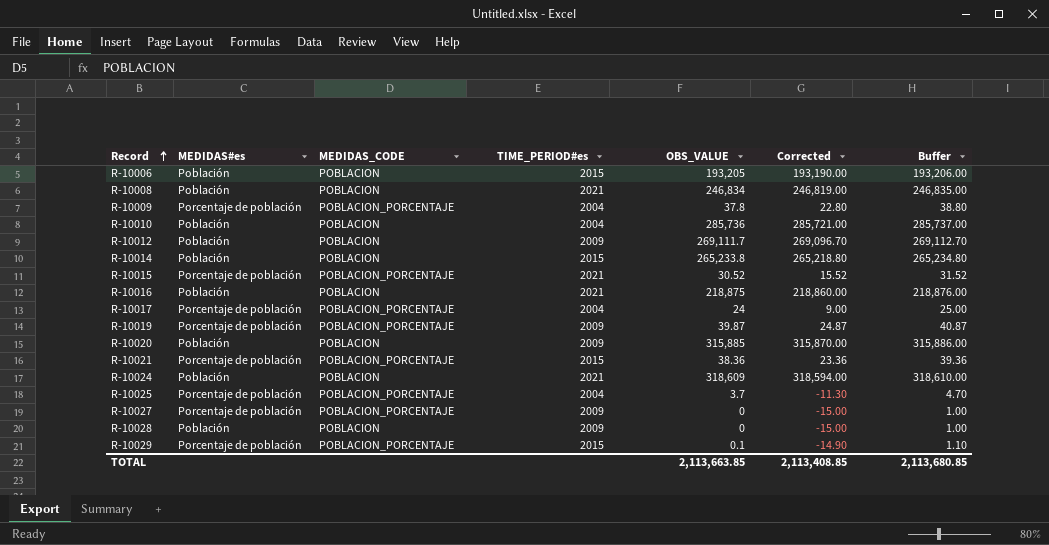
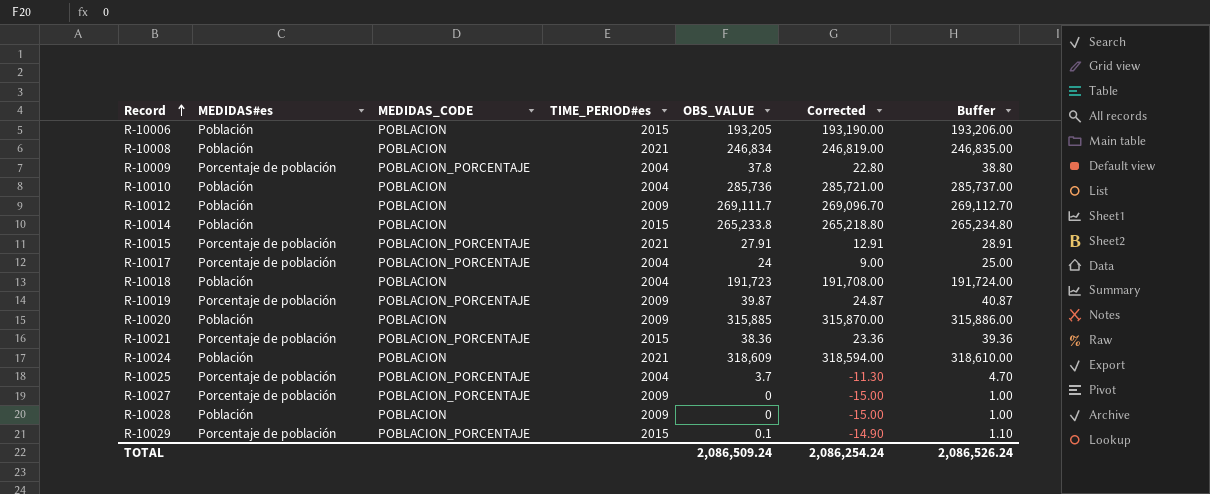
row R-10016: Población | POBLACION | 2021 | 218,875 | 218,860.00 | 218,876.00 -> none
R-10015 | OBS_VALUE: 30.52 -> 27.91
R-10015 | Corrected: 15.52 -> 12.91
R-10015 | Buffer: 31.52 -> 28.91
row R-10018: none -> Población | POBLACION | 2004 | 191,723 | 191,708.00 | 191,724.00
TOTAL | OBS_VALUE: 2,113,663.85 -> 2,086,509.24
TOTAL | Corrected: 2,113,408.85 -> 2,086,254.24
TOTAL | Buffer: 2,113,680.85 -> 2,086,526.24

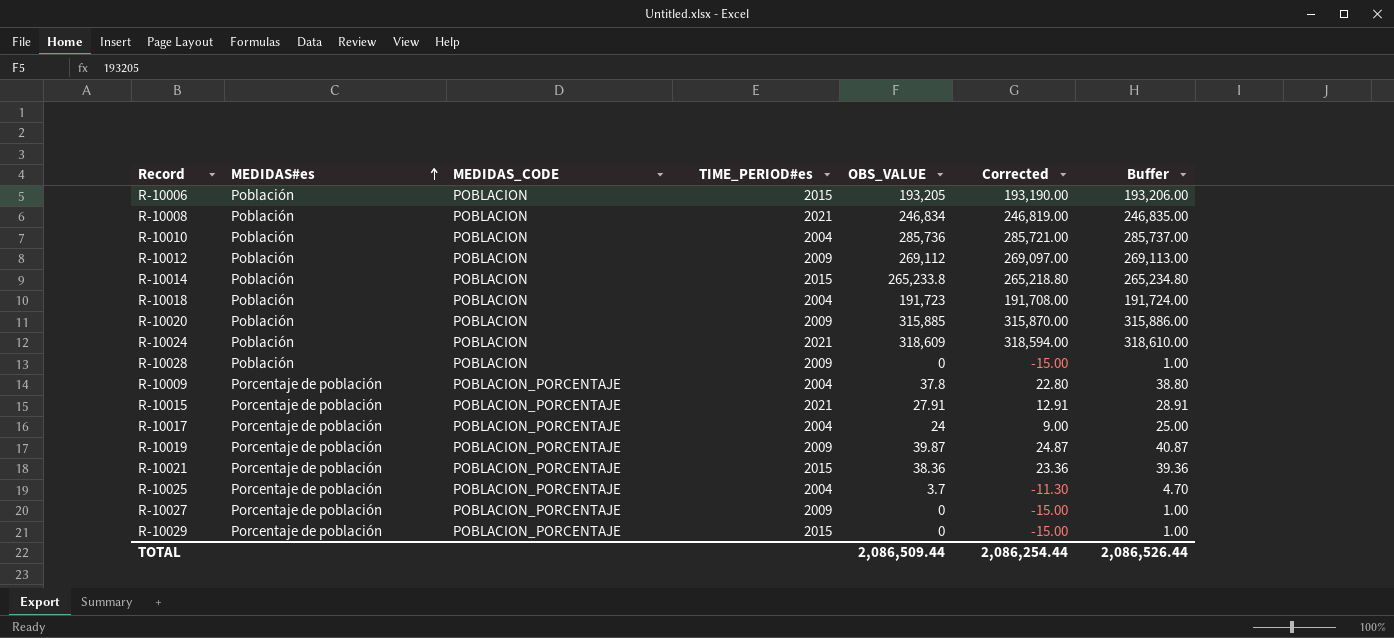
row order: Record ascending -> MEDIDAS#es ascending
R-10012 | OBS_VALUE: 269,111.7 -> 269,112
R-10012 | Corrected: 269,096.70 -> 269,097.00
R-10012 | Buffer: 269,112.70 -> 269,113.00
R-10029 | OBS_VALUE: 0.1 -> 0
R-10029 | Corrected: -14.90 -> -15.00
R-10029 | Buffer: 1.10 -> 1.00
TOTAL | OBS_VALUE: 2,086,509.24 -> 2,086,509.44
TOTAL | Corrected: 2,086,254.24 -> 2,086,254.44
TOTAL | Buffer: 2,086,526.24 -> 2,086,526.44

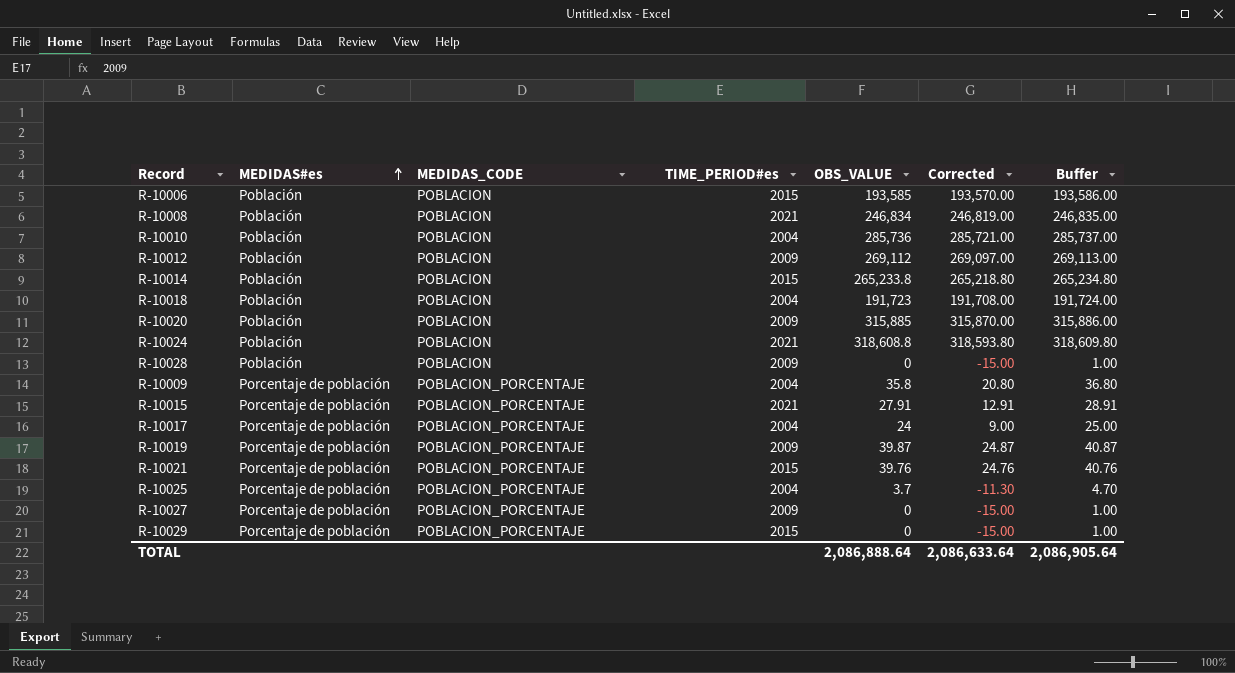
R-10006 | OBS_VALUE: 193,205 -> 193,585
R-10006 | Corrected: 193,190.00 -> 193,570.00
R-10006 | Buffer: 193,206.00 -> 193,586.00
R-10024 | OBS_VALUE: 318,609 -> 318,608.8
R-10024 | Corrected: 318,594.00 -> 318,593.80
R-10024 | Buffer: 318,610.00 -> 318,609.80
R-10009 | OBS_VALUE: 37.8 -> 35.8
R-10009 | Corrected: 22.80 -> 20.80
R-10009 | Buffer: 38.80 -> 36.80
R-10021 | OBS_VALUE: 38.36 -> 39.76
R-10021 | Corrected: 23.36 -> 24.76
R-10021 | Buffer: 39.36 -> 40.76
TOTAL | OBS_VALUE: 2,086,509.44 -> 2,086,888.64
TOTAL | Corrected: 2,086,254.44 -> 2,086,633.64
TOTAL | Buffer: 2,086,526.44 -> 2,086,905.64

